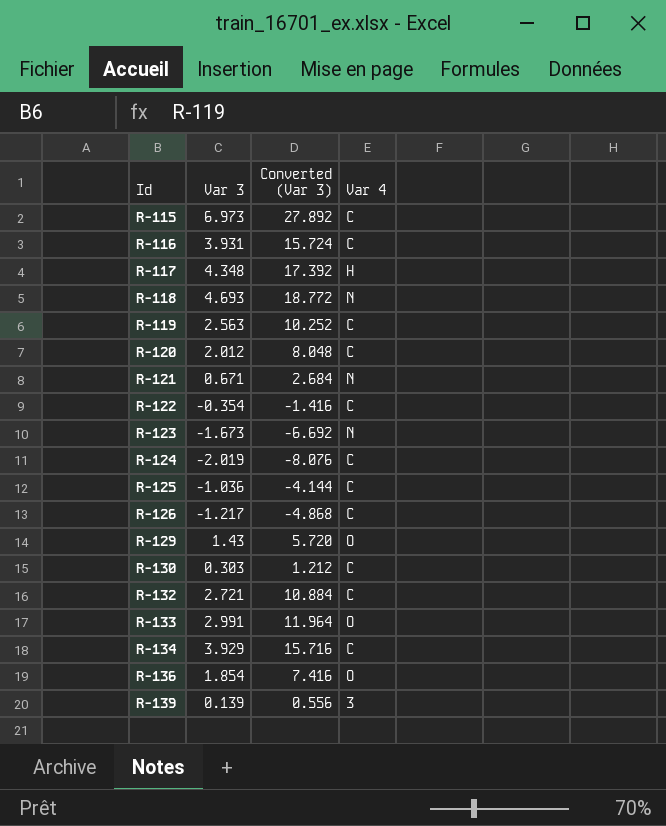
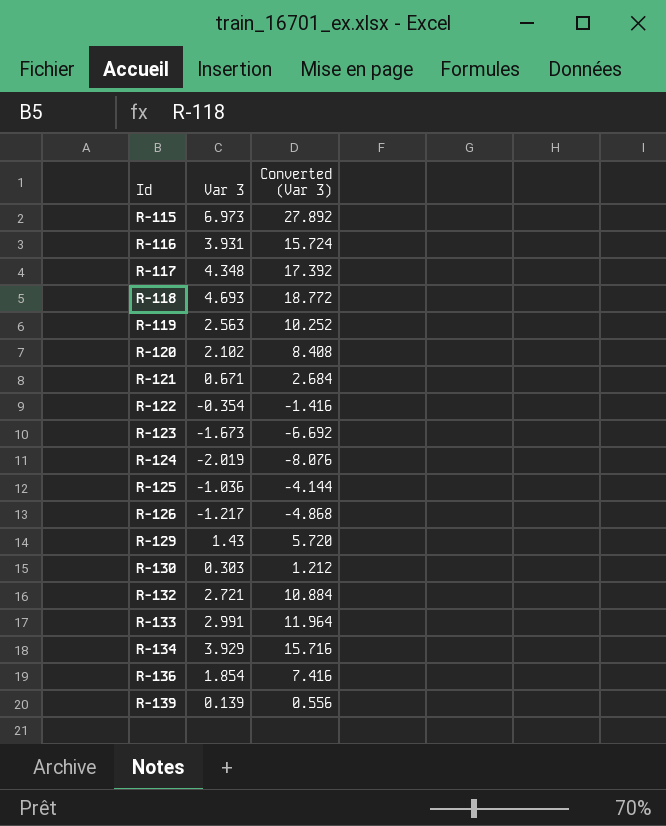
column Var 4 | position: 4 -> none
R-120 | Var 3: 2.012 -> 2.102
R-120 | Converted (Var 3): 8.048 -> 8.408

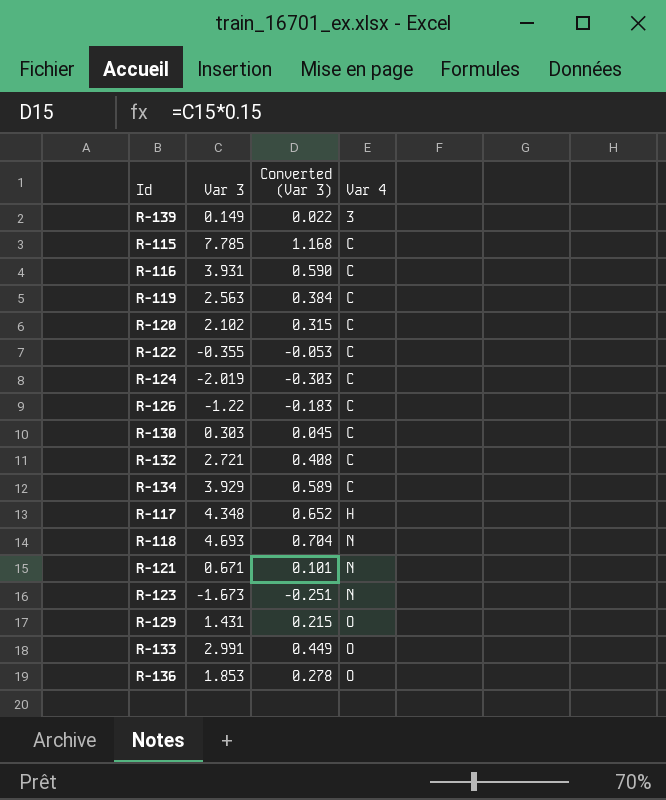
row order: Id ascending -> Var 4 ascending
column Converted (Var 3) | formula: [Var 3] * 4 -> [Var 3] * 0.15
column Var 4 | position: none -> 4
row R-125: -1.036 | -4.144 -> none
R-139 | Var 3: 0.139 -> 0.149
R-115 | Var 3: 6.973 -> 7.785
R-122 | Var 3: -0.354 -> -0.355
R-126 | Var 3: -1.217 -> -1.22
R-129 | Var 3: 1.43 -> 1.431
R-136 | Var 3: 1.854 -> 1.853

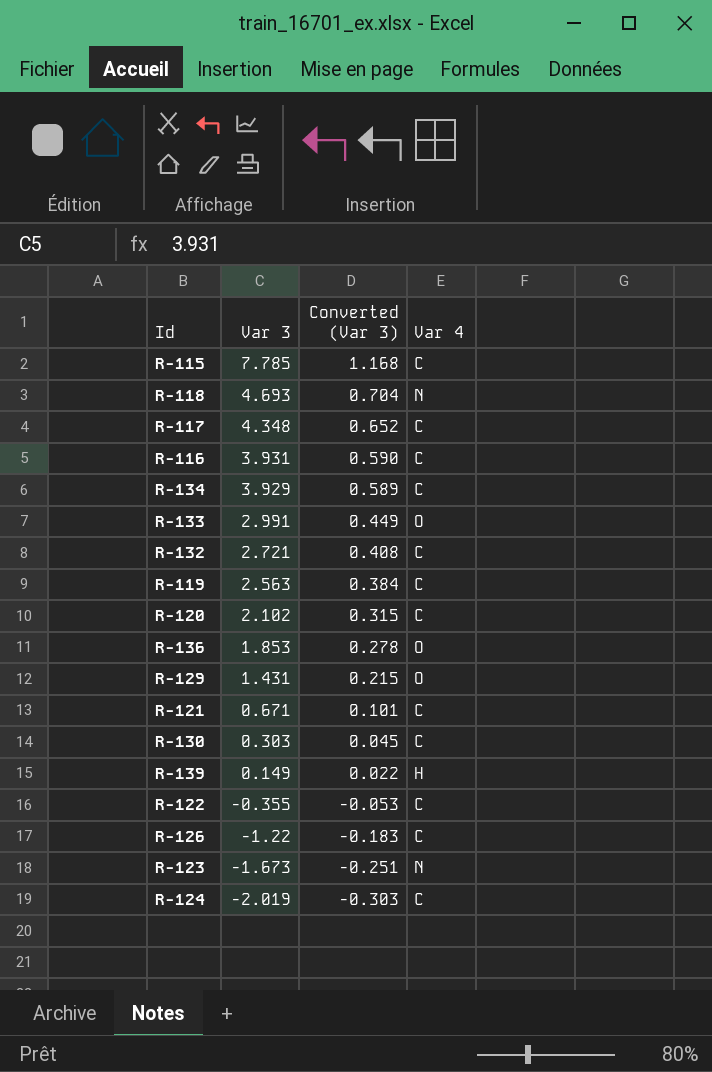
row order: Var 4 ascending -> Var 3 descending
R-117 | Var 4: H -> C
R-121 | Var 4: N -> C
R-139 | Var 4: 3 -> H

